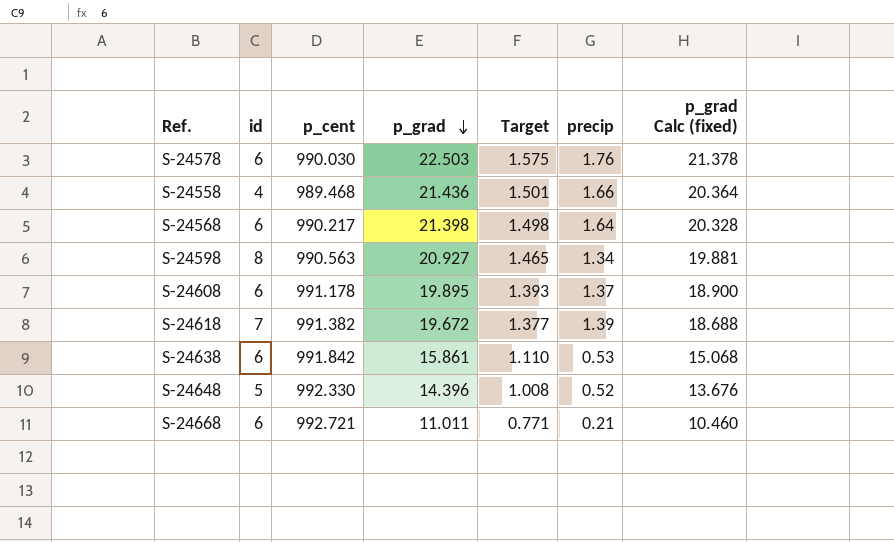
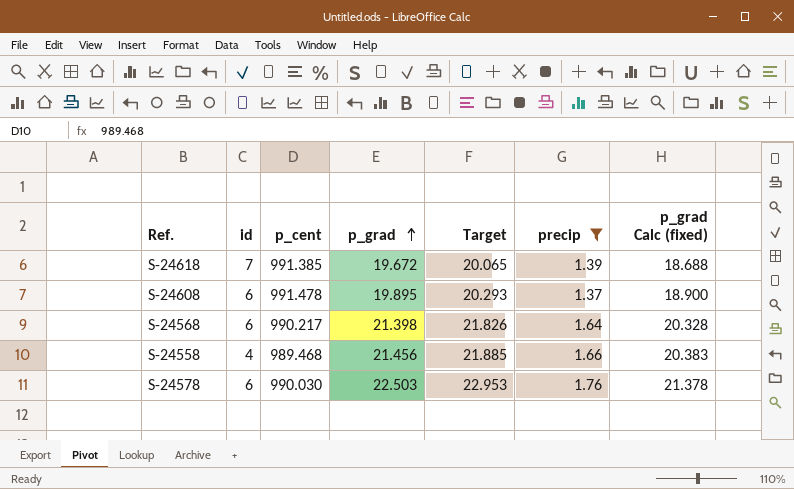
filter: none -> precip >= 1.37
row order: p_grad descending -> p_grad ascending
column Target | formula: [p_grad] * 0.07 -> [p_grad] * 1.02
S-24618 | p_cent: 991.382 -> 991.385
S-24608 | p_cent: 991.178 -> 991.478
S-24558 | p_grad: 21.436 -> 21.456
S-24558 | p_grad Calc (fixed): 20.364 -> 20.383

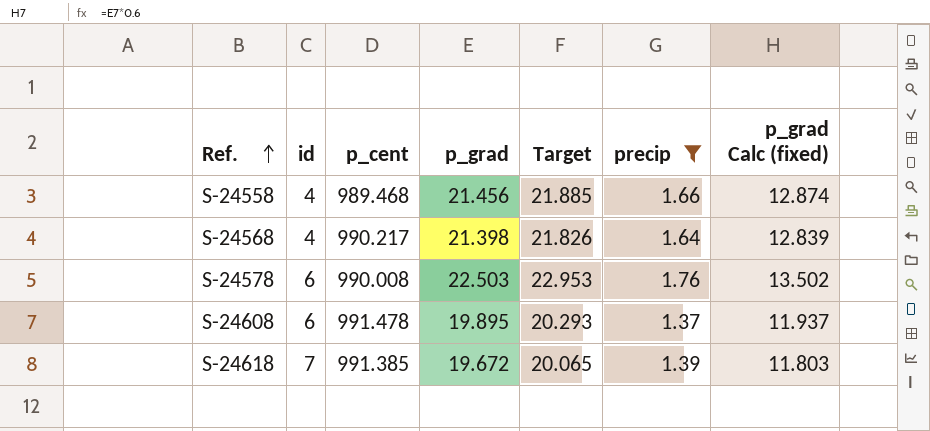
row order: p_grad ascending -> Ref. ascending
column p_grad Calc (fixed) | formula: [p_grad] * 0.95 -> [p_grad] * 0.6
S-24568 | id: 6 -> 4
S-24578 | p_cent: 990.030 -> 990.008

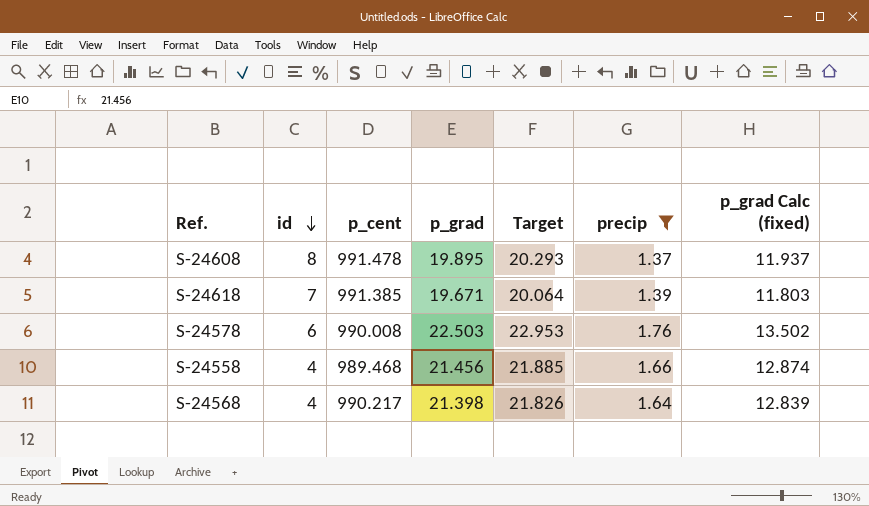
row order: Ref. ascending -> id descending
S-24608 | id: 6 -> 8
S-24618 | p_grad: 19.672 -> 19.671
S-24618 | Target: 20.065 -> 20.064

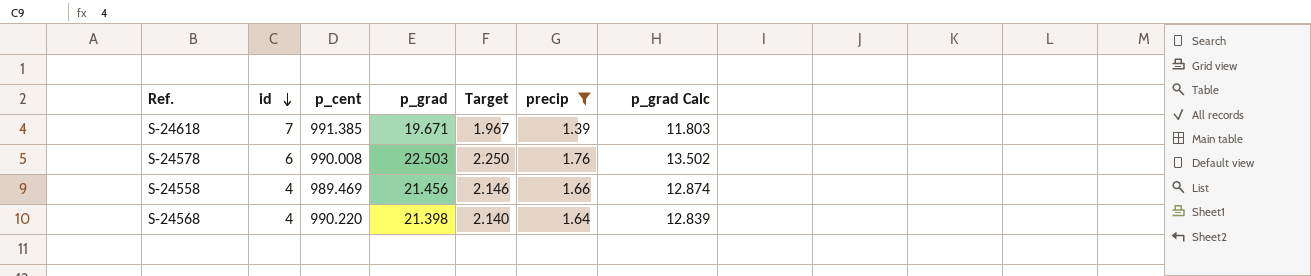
column Target | formula: [p_grad] * 1.02 -> [p_grad] * 0.1
column name: p_grad Calc (fixed) -> p_grad Calc
row S-24608: 8 | 991.478 | 19.895 | 20.293 | 1.37 | 11.937 -> none
S-24558 | p_cent: 989.468 -> 989.469
S-24568 | p_cent: 990.217 -> 990.220

